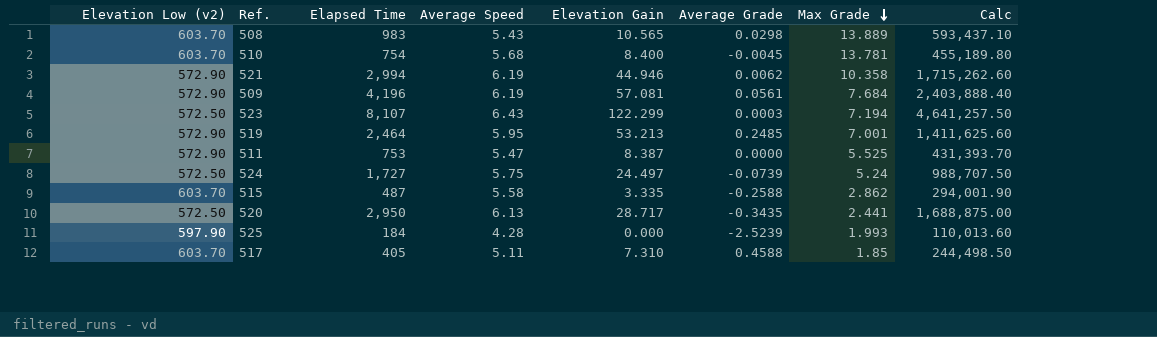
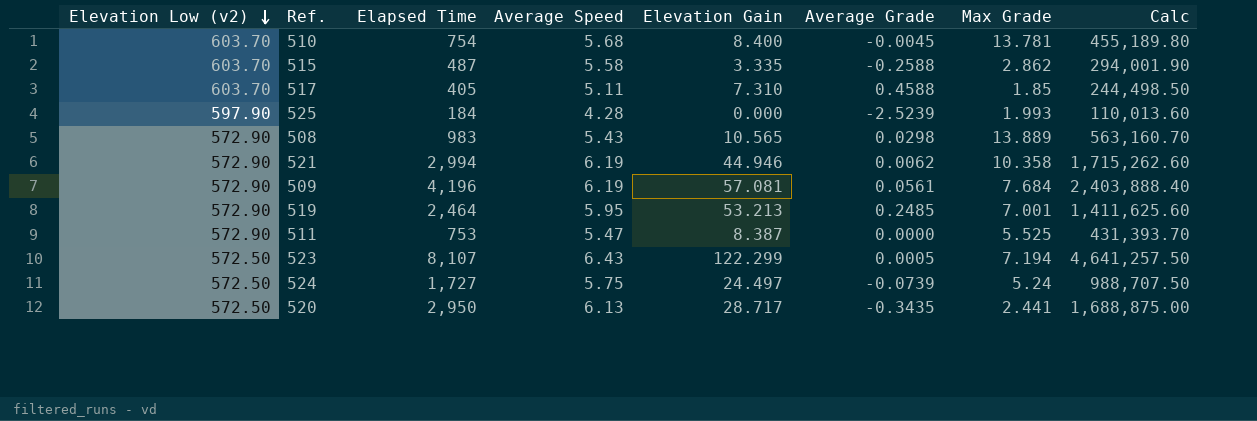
row order: Max Grade descending -> Elevation Low (v2) descending
508 | Elevation Low (v2): 603.70 -> 572.90
508 | Calc: 593,437.10 -> 563,160.70
523 | Average Grade: 0.0003 -> 0.0005

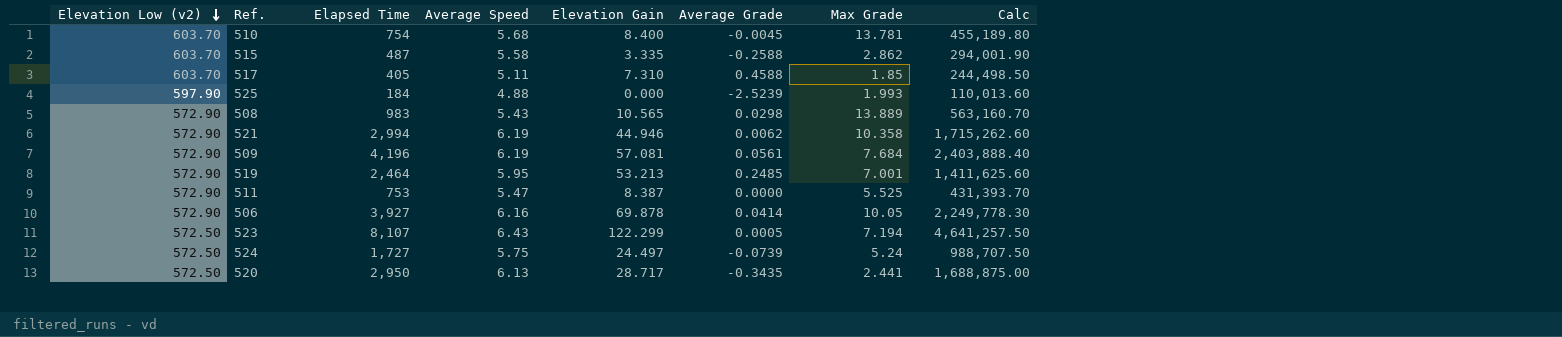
525 | Average Speed: 4.28 -> 4.88
row 506: none -> 572.90 | 3,927 | 6.16 | 69.878 | 0.0414 | 10.05 | 2,249,778.30

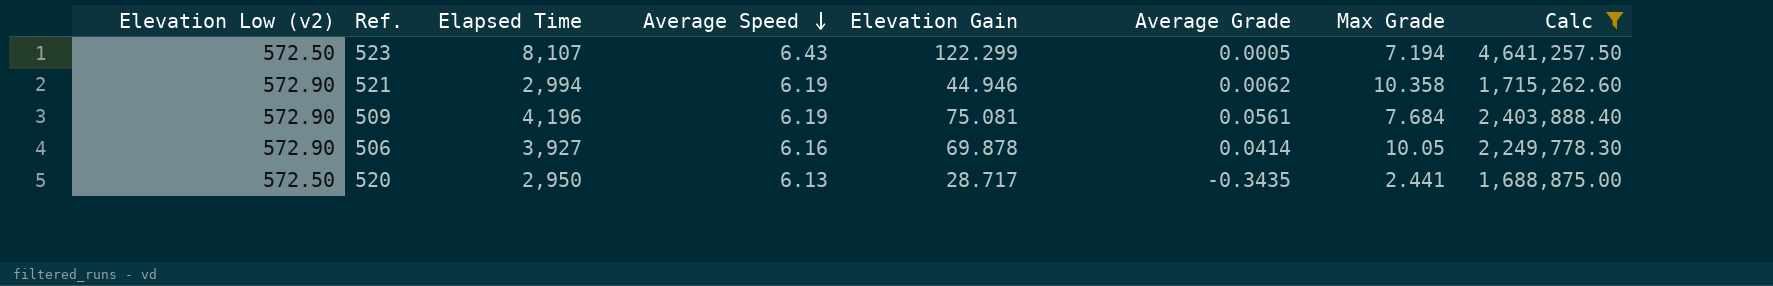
filter: none -> Calc >= 1,688,875.00
row order: Elevation Low (v2) descending -> Average Speed descending
509 | Elevation Gain: 57.081 -> 75.081

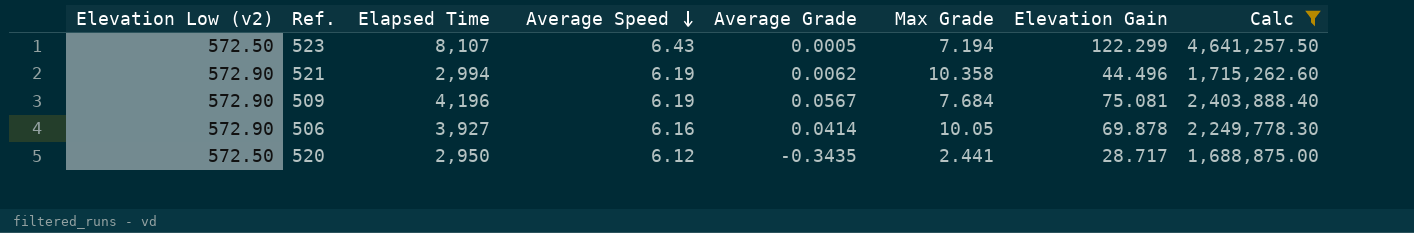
column Elevation Gain | position: 5 -> 7
521 | Elevation Gain: 44.946 -> 44.496
509 | Average Grade: 0.0561 -> 0.0567
520 | Average Speed: 6.13 -> 6.12

